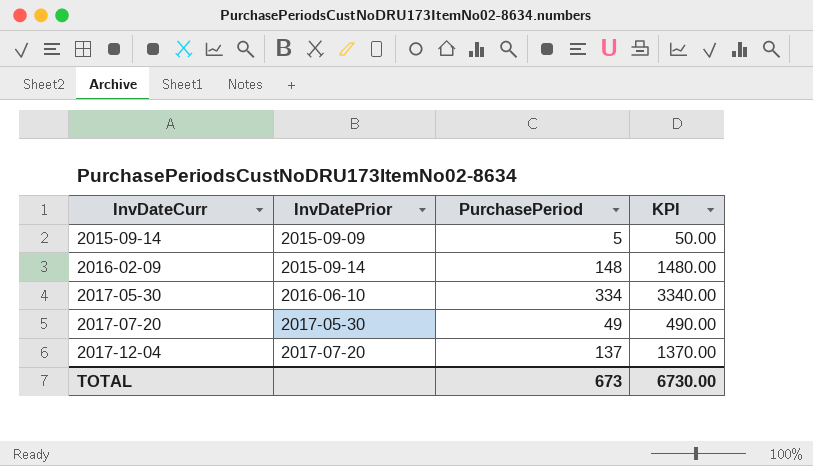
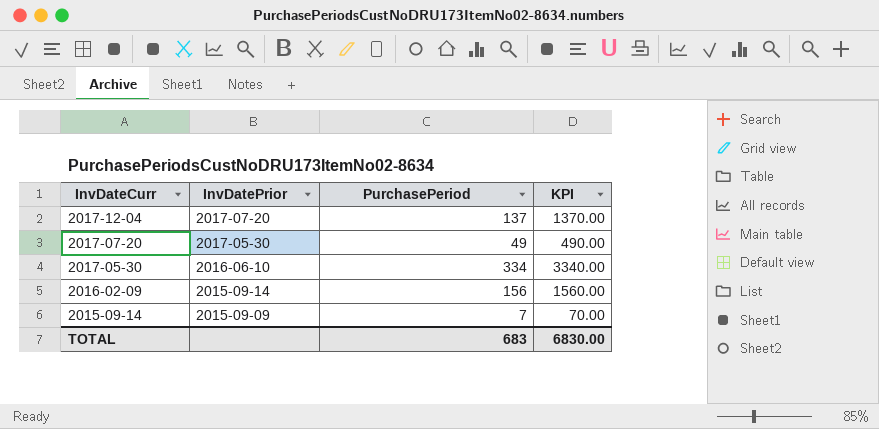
row order: InvDateCurr ascending -> InvDateCurr descending
2016-02-09 | PurchasePeriod: 148 -> 156
2016-02-09 | KPI: 1480.00 -> 1560.00
2015-09-14 | PurchasePeriod: 5 -> 7
2015-09-14 | KPI: 50.00 -> 70.00
TOTAL | PurchasePeriod: 673 -> 683
TOTAL | KPI: 6730.00 -> 6830.00

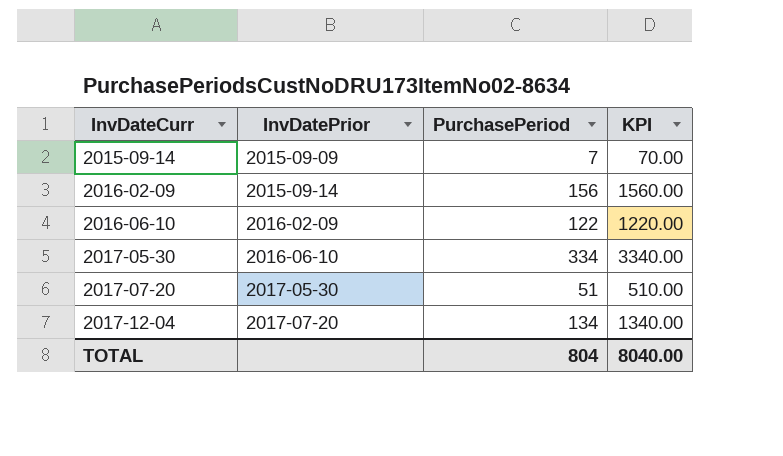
row order: InvDateCurr descending -> InvDateCurr ascending
row 2016-06-10: none -> 2016-02-09 | 122 | 1220.00
2017-07-20 | PurchasePeriod: 49 -> 51
2017-07-20 | KPI: 490.00 -> 510.00
2017-12-04 | PurchasePeriod: 137 -> 134
2017-12-04 | KPI: 1370.00 -> 1340.00
TOTAL | PurchasePeriod: 683 -> 804
TOTAL | KPI: 6830.00 -> 8040.00

